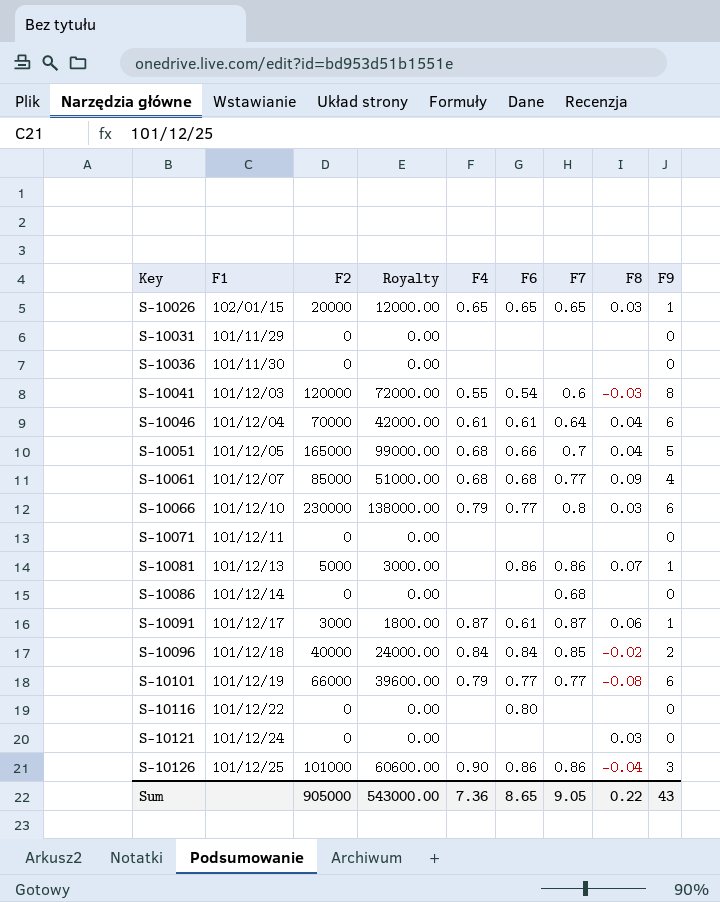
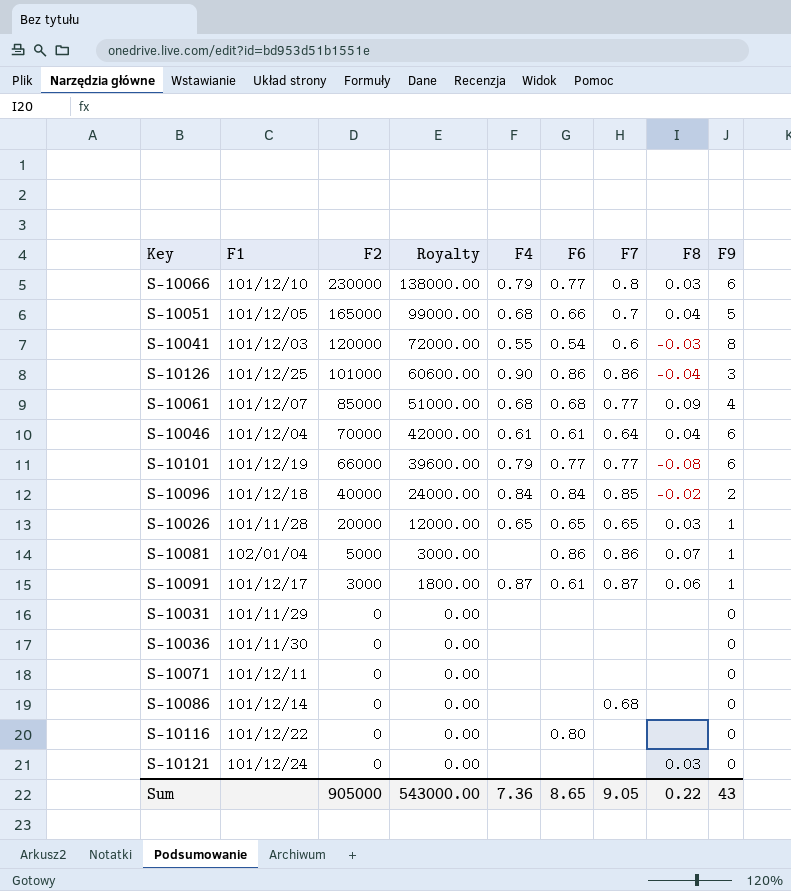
row order: Key ascending -> F2 descending
S-10026 | F1: 102/01/15 -> 101/11/28
S-10081 | F1: 101/12/13 -> 102/01/04

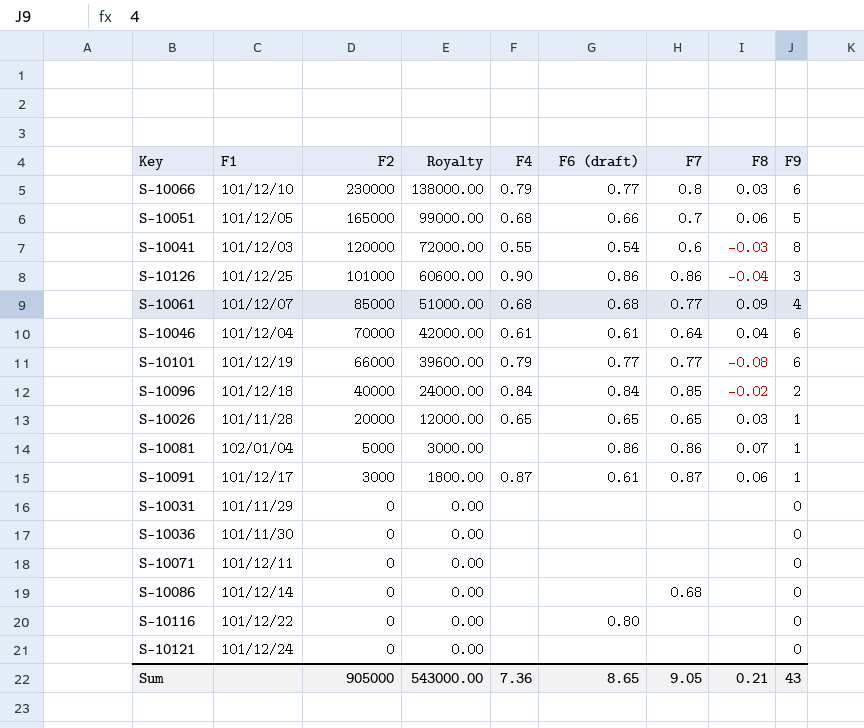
column name: F6 -> F6 (draft)
S-10051 | F8: 0.04 -> 0.06
S-10121 | F8: 0.03 -> none
Sum | F8: 0.22 -> 0.21

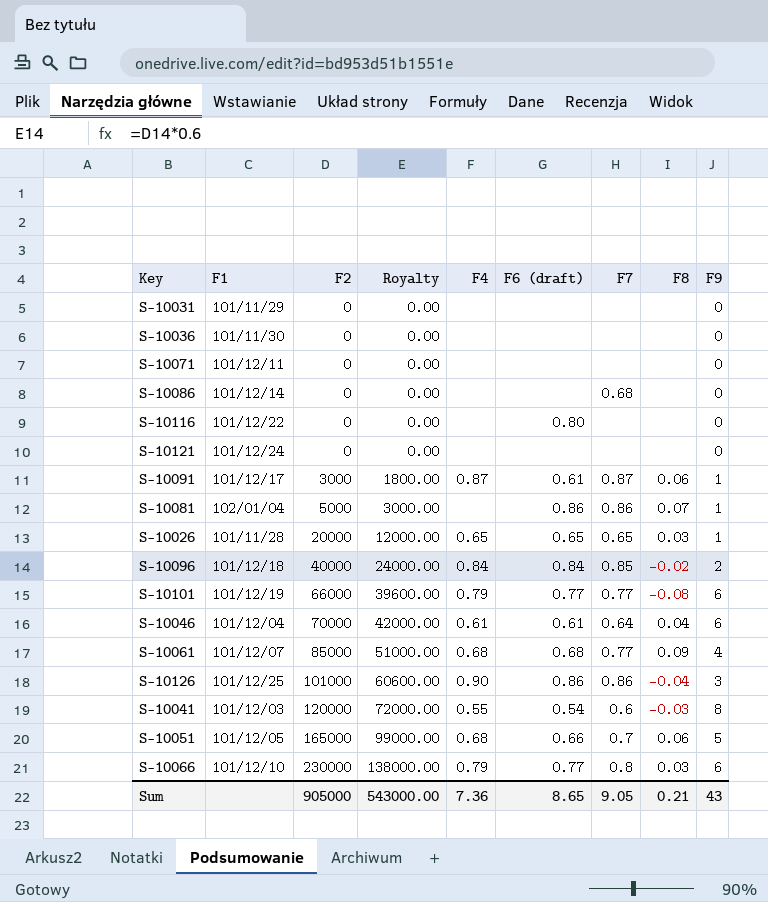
row order: F2 descending -> F2 ascending

